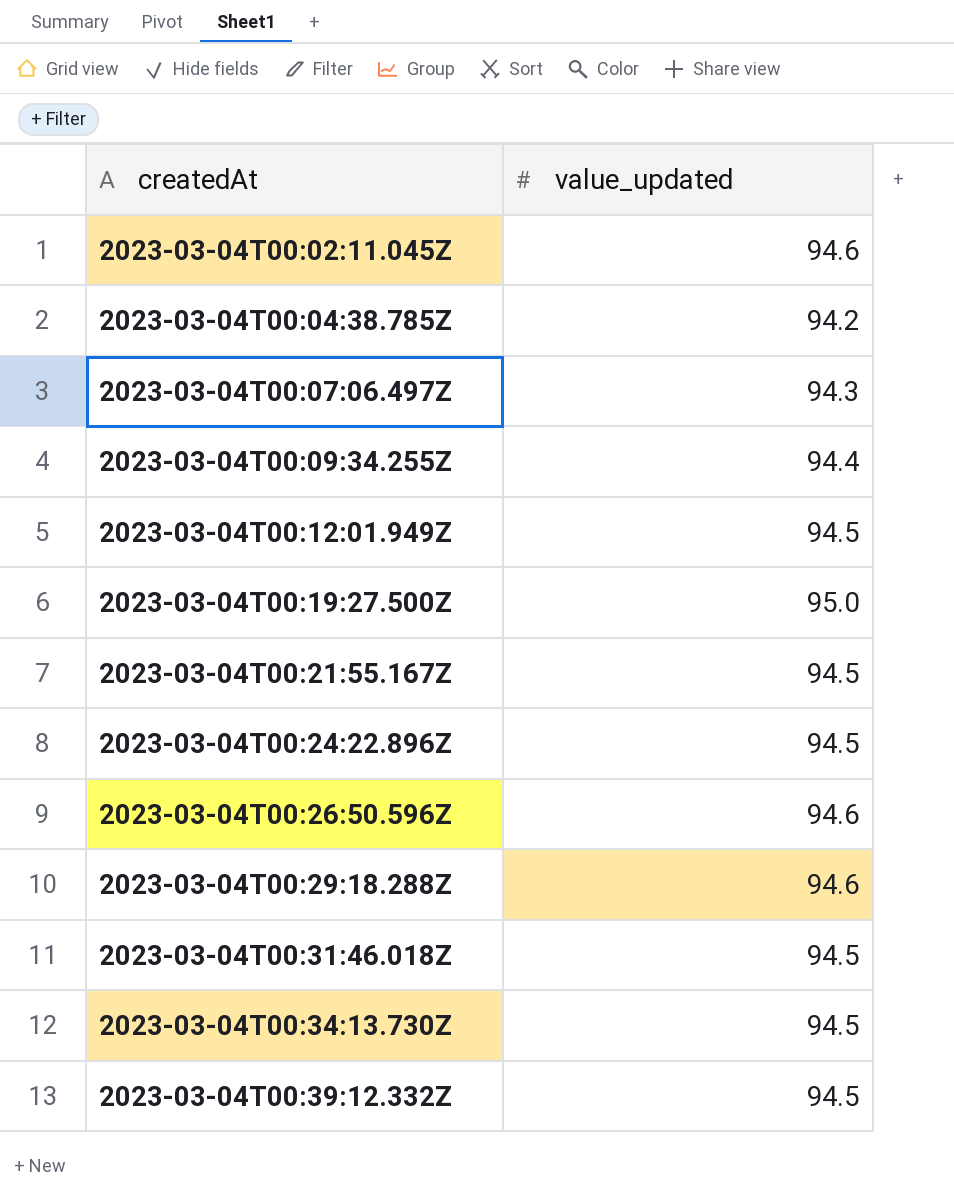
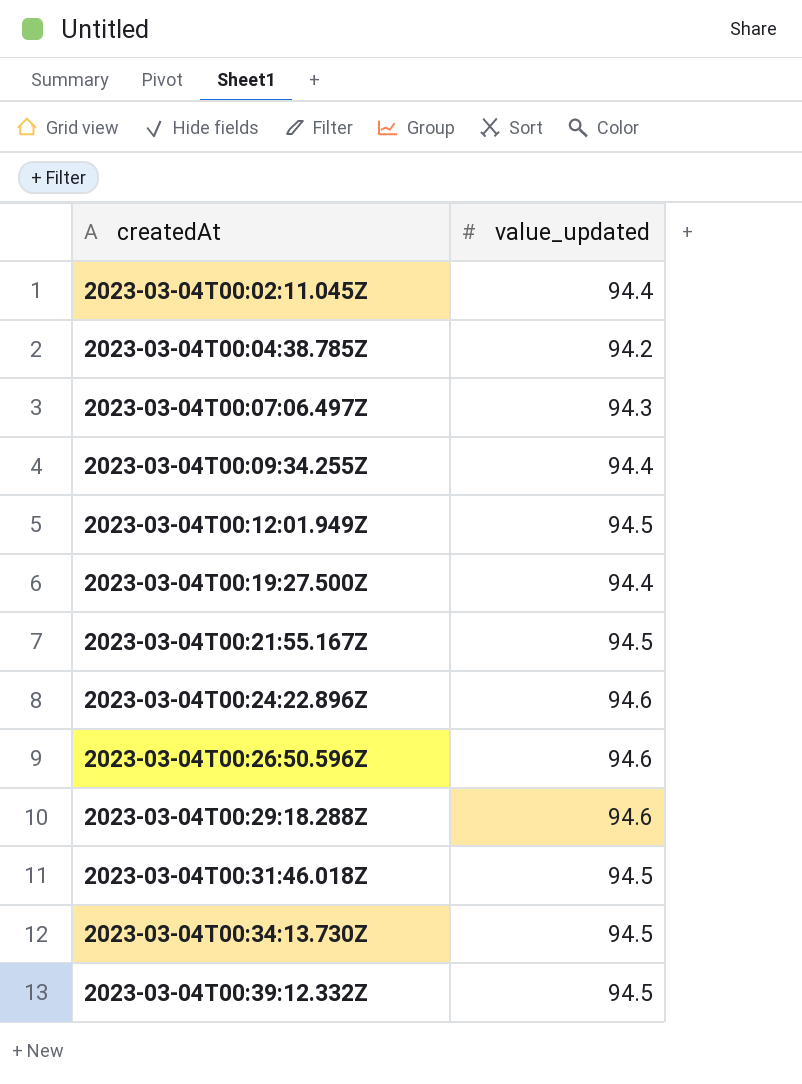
2023-03-04T00:02:11.045Z | value_updated: 94.6 -> 94.4
2023-03-04T00:19:27.500Z | value_updated: 95.0 -> 94.4
2023-03-04T00:24:22.896Z | value_updated: 94.5 -> 94.6

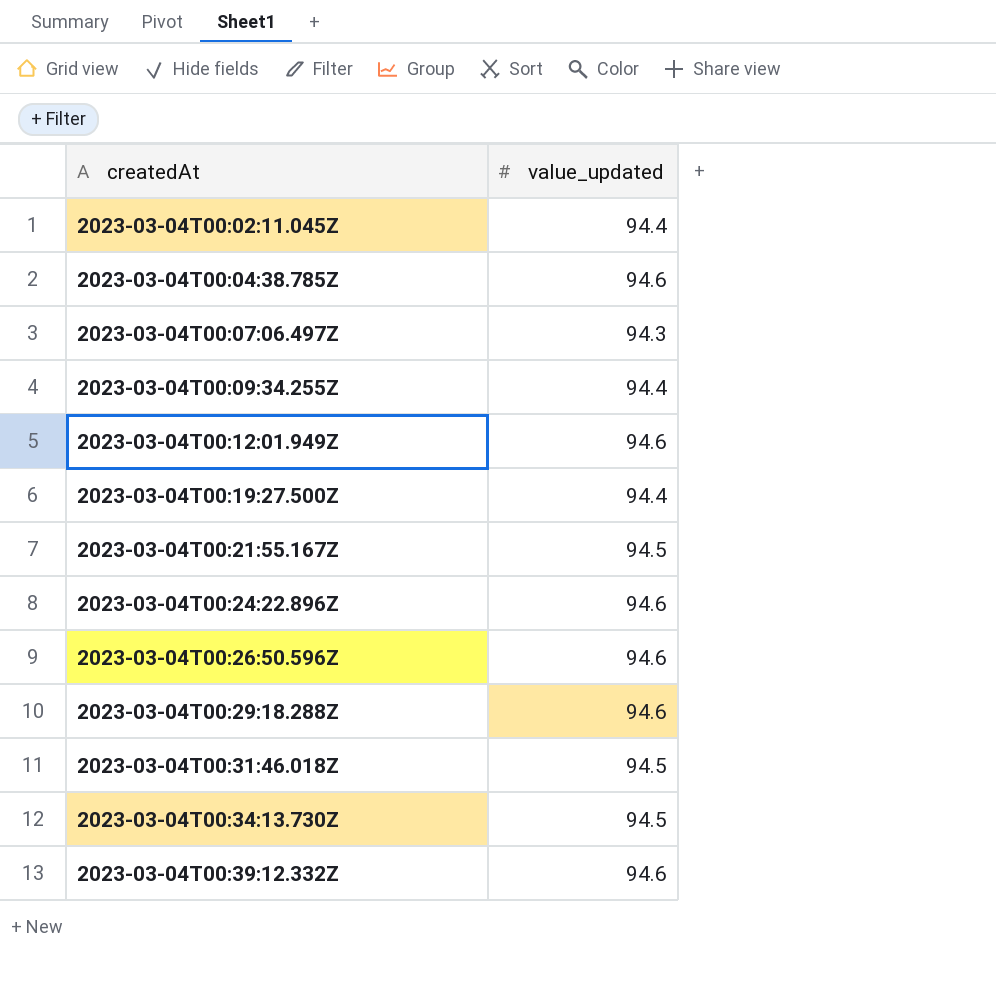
2023-03-04T00:04:38.785Z | value_updated: 94.2 -> 94.6
2023-03-04T00:12:01.949Z | value_updated: 94.5 -> 94.6
2023-03-04T00:39:12.332Z | value_updated: 94.5 -> 94.6

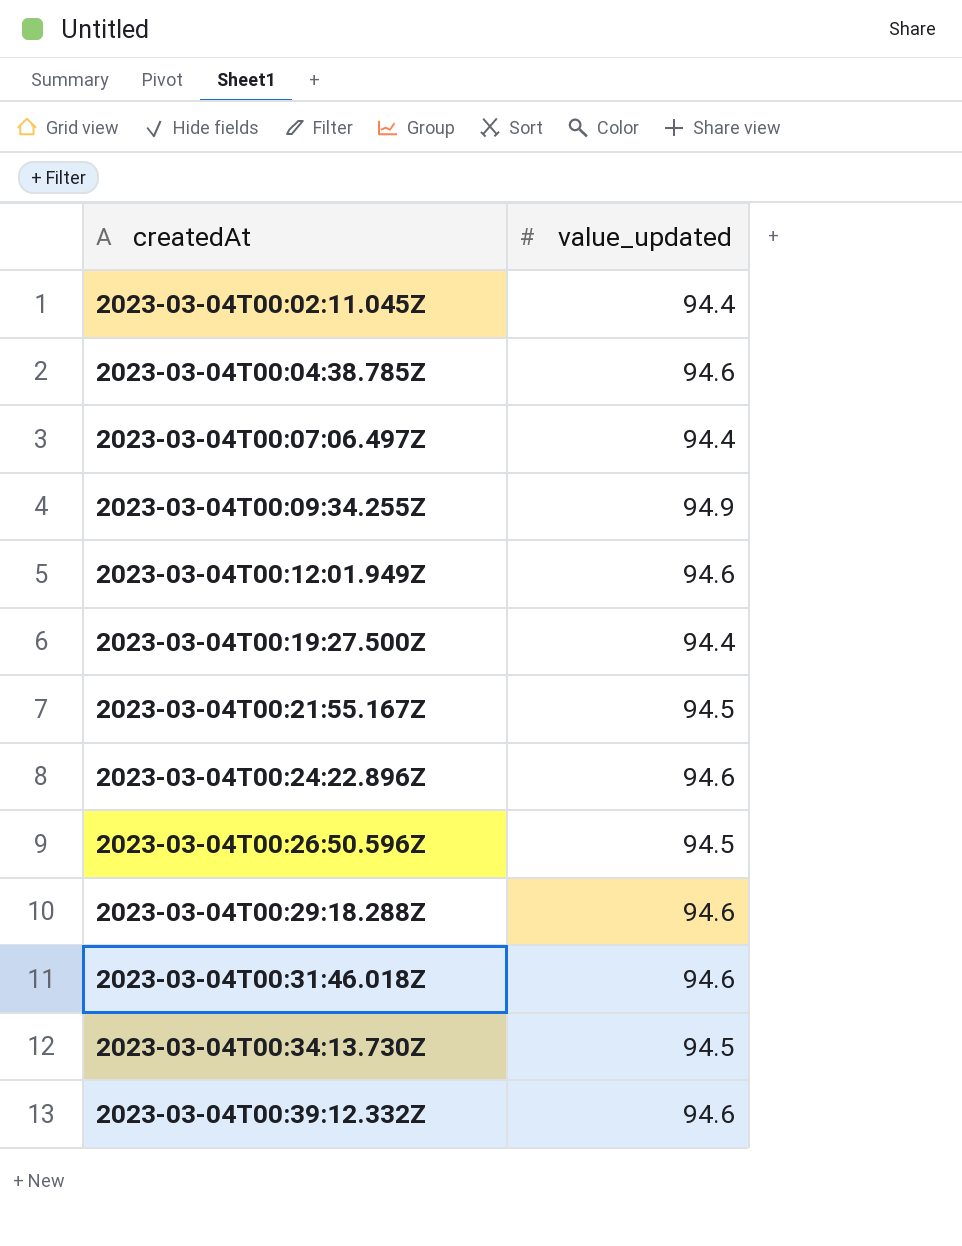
2023-03-04T00:07:06.497Z | value_updated: 94.3 -> 94.4
2023-03-04T00:09:34.255Z | value_updated: 94.4 -> 94.9
2023-03-04T00:26:50.596Z | value_updated: 94.6 -> 94.5
2023-03-04T00:31:46.018Z | value_updated: 94.5 -> 94.6

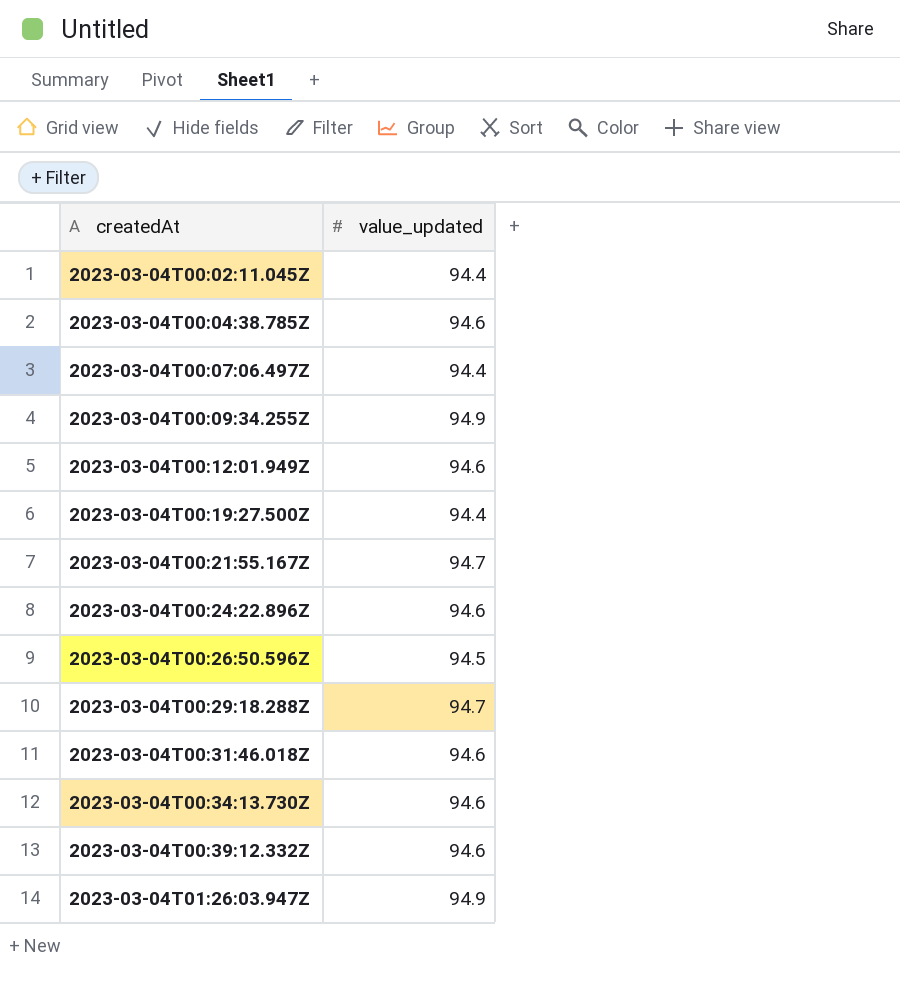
2023-03-04T00:21:55.167Z | value_updated: 94.5 -> 94.7
2023-03-04T00:29:18.288Z | value_updated: 94.6 -> 94.7
2023-03-04T00:34:13.730Z | value_updated: 94.5 -> 94.6
row 2023-03-04T01:26:03.947Z: none -> 94.9

